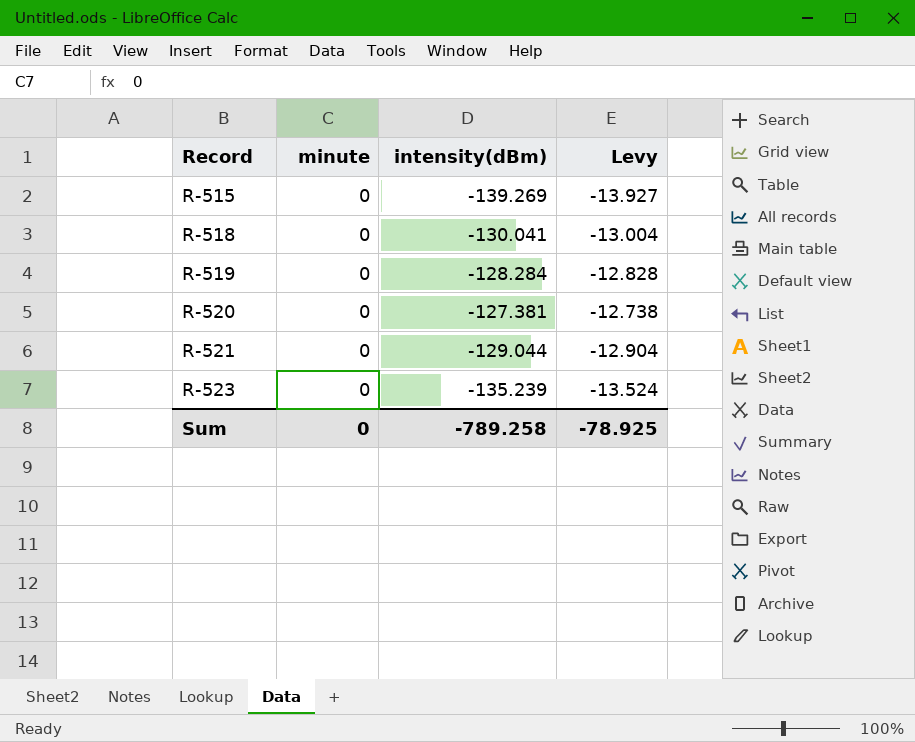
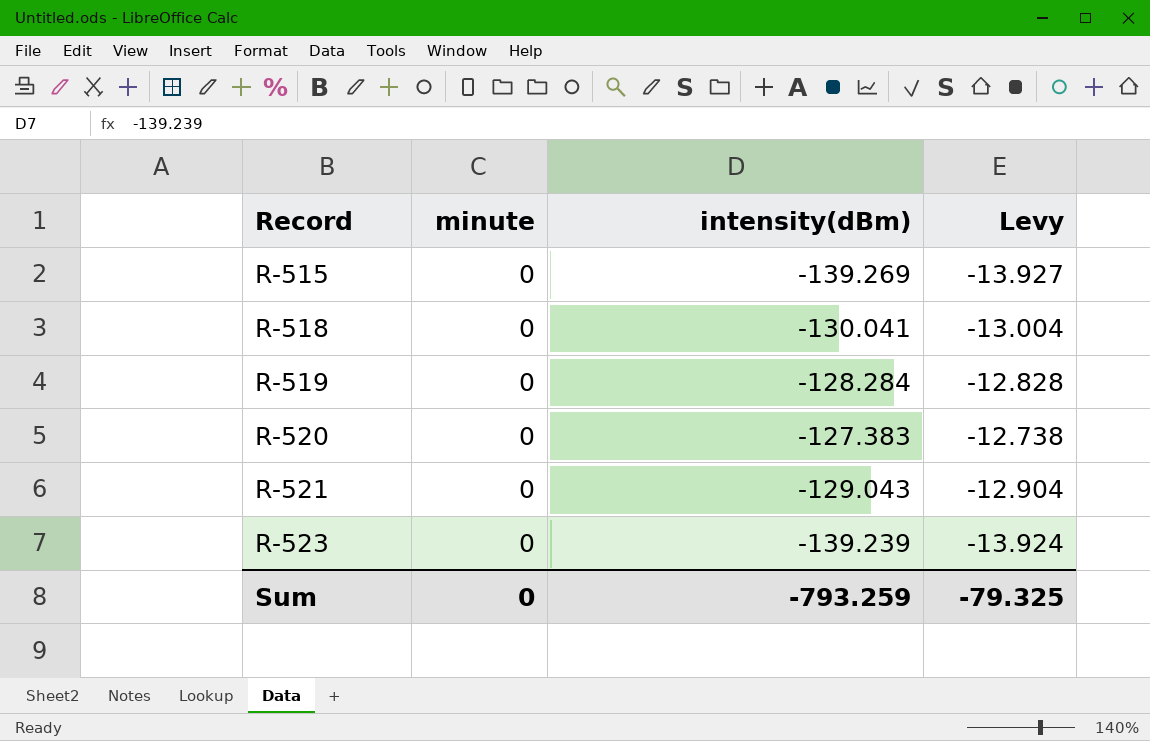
R-520 | intensity(dBm): -127.381 -> -127.383
R-521 | intensity(dBm): -129.044 -> -129.043
R-523 | intensity(dBm): -135.239 -> -139.239
R-523 | Levy: -13.524 -> -13.924
Sum | intensity(dBm): -789.258 -> -793.259
Sum | Levy: -78.925 -> -79.325

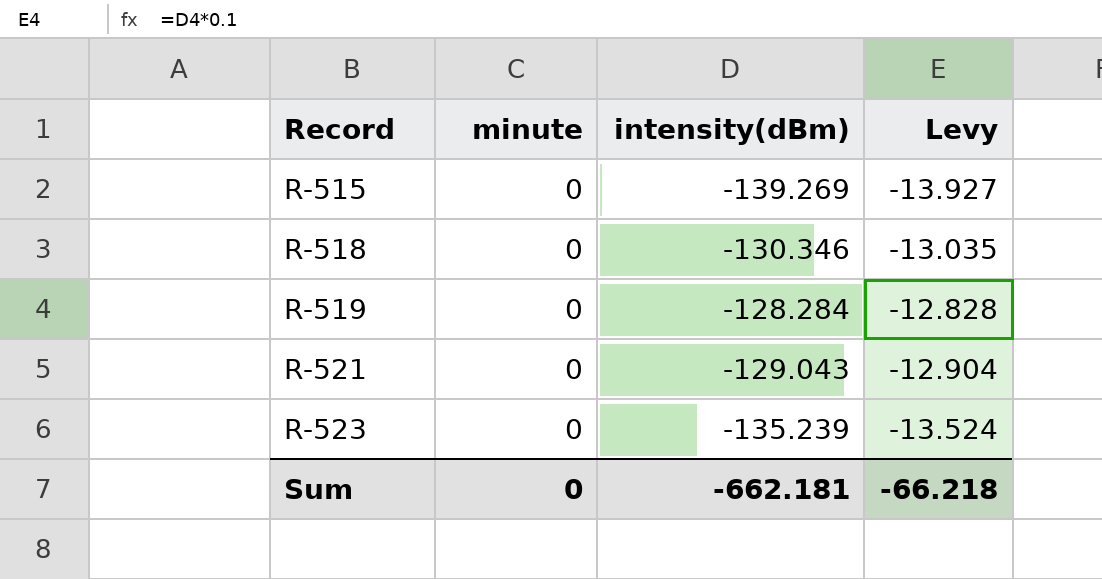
row R-520: 0 | -127.383 | -12.738 -> none
R-518 | intensity(dBm): -130.041 -> -130.346
R-518 | Levy: -13.004 -> -13.035
R-523 | intensity(dBm): -139.239 -> -135.239
R-523 | Levy: -13.924 -> -13.524
Sum | intensity(dBm): -793.259 -> -662.181
Sum | Levy: -79.325 -> -66.218

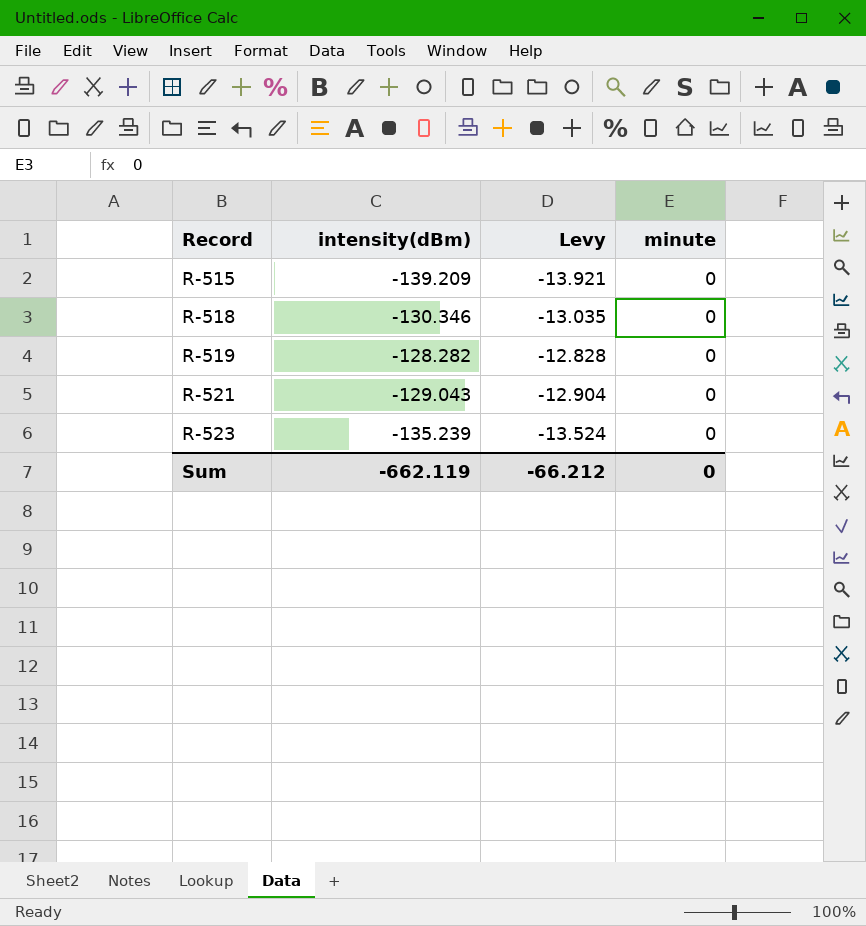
column minute | position: 2 -> 4
R-515 | intensity(dBm): -139.269 -> -139.209
R-515 | Levy: -13.927 -> -13.921
R-519 | intensity(dBm): -128.284 -> -128.282
Sum | intensity(dBm): -662.181 -> -662.119
Sum | Levy: -66.218 -> -66.212

